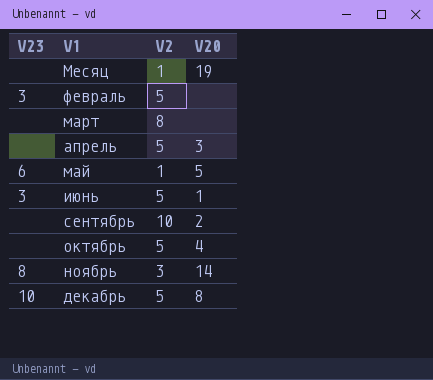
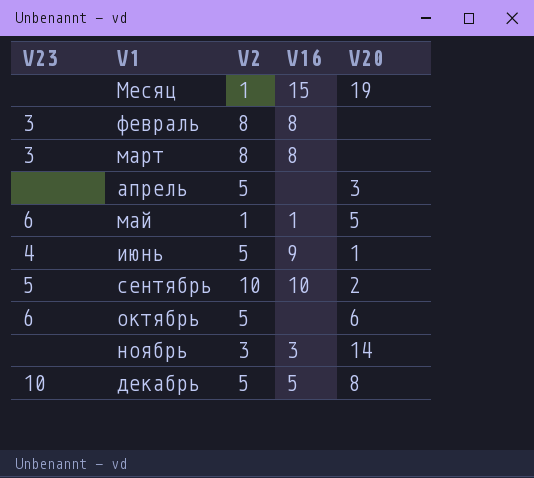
column V16 | position: none -> 4
февраль | V2: 5 -> 8
март | V23: none -> 3
июнь | V23: 3 -> 4
сентябрь | V23: none -> 5
октябрь | V23: none -> 6
октябрь | V20: 4 -> 6
ноябрь | V23: 8 -> none

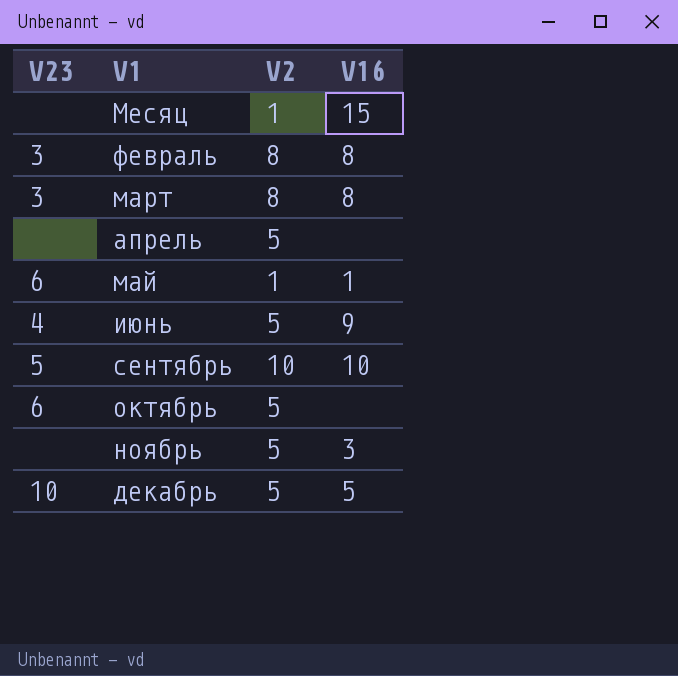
column V20 | position: 5 -> none
ноябрь | V2: 3 -> 5

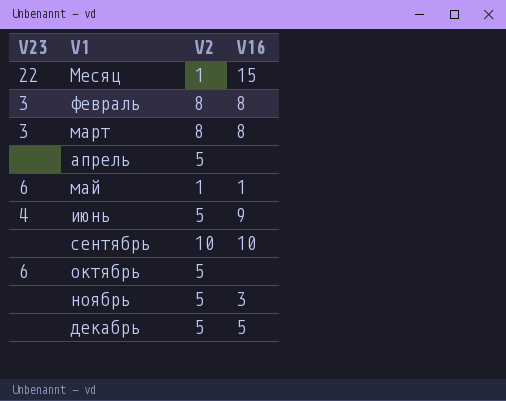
Месяц | V23: none -> 22
сентябрь | V23: 5 -> none
декабрь | V23: 10 -> none

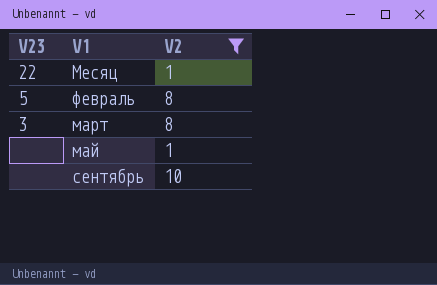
filter: none -> V2 != 5
column V16 | position: 4 -> none
февраль | V23: 3 -> 5
май | V23: 6 -> none

